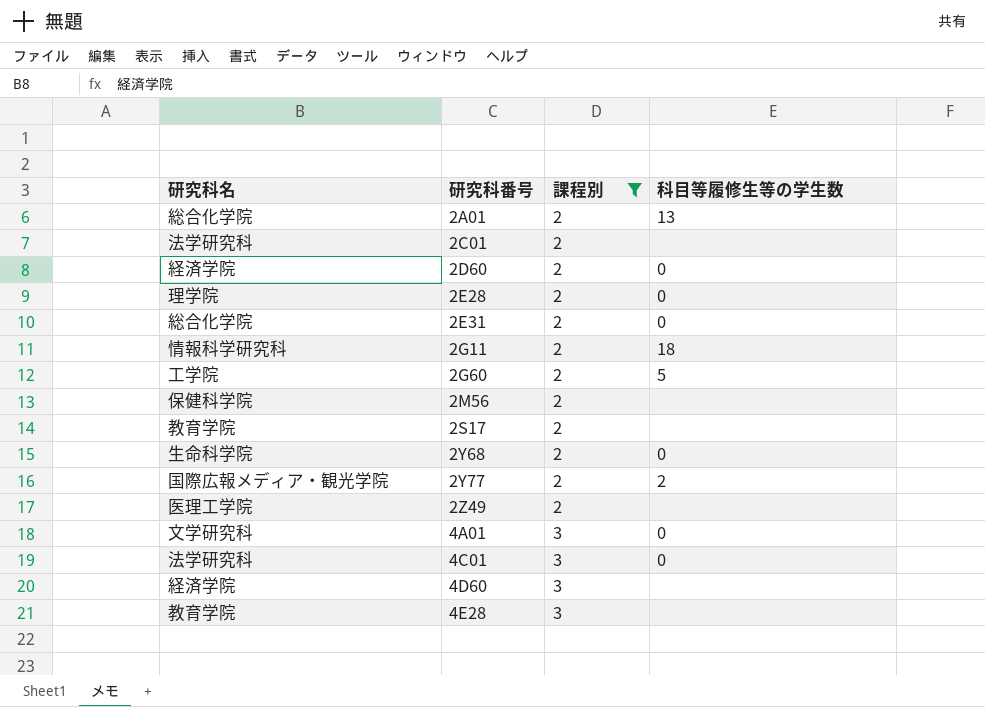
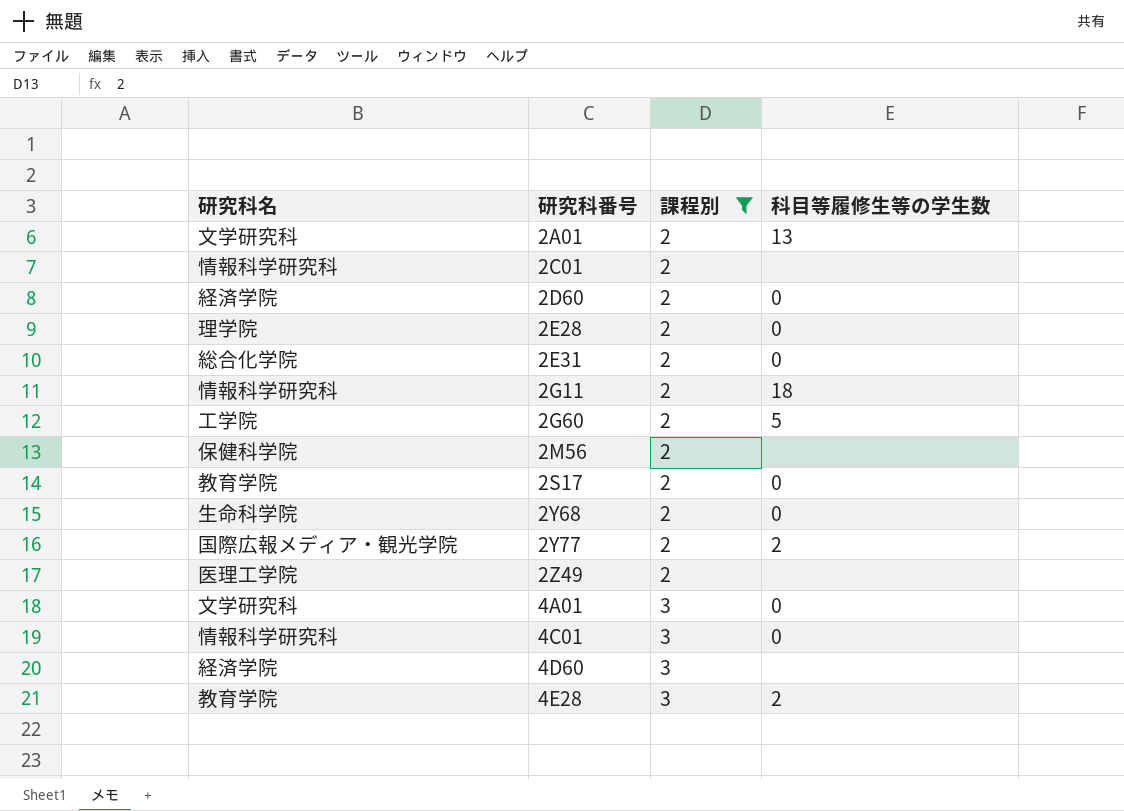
2A01 | 研究科名: 総合化学院 -> 文学研究科
2C01 | 研究科名: 法学研究科 -> 情報科学研究科
2S17 | 科目等履修生等の学生数: none -> 0
4C01 | 研究科名: 法学研究科 -> 情報科学研究科
4E28 | 科目等履修生等の学生数: none -> 2

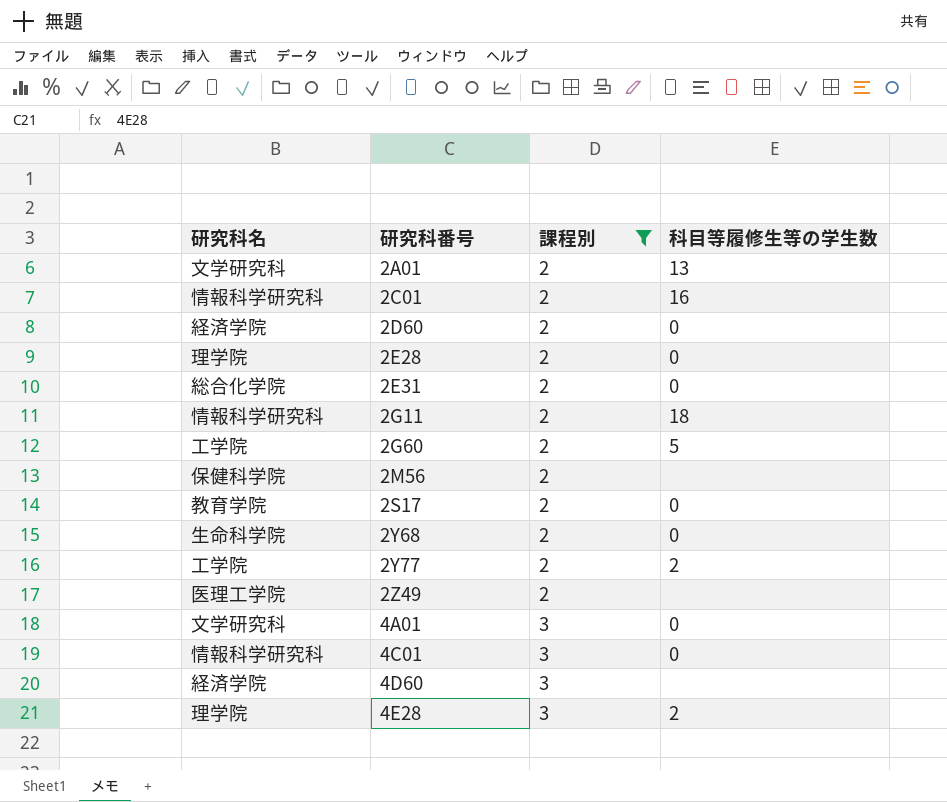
2C01 | 科目等履修生等の学生数: none -> 16
2Y77 | 研究科名: 国際広報メディア・観光学院 -> 工学院
4E28 | 研究科名: 教育学院 -> 理学院

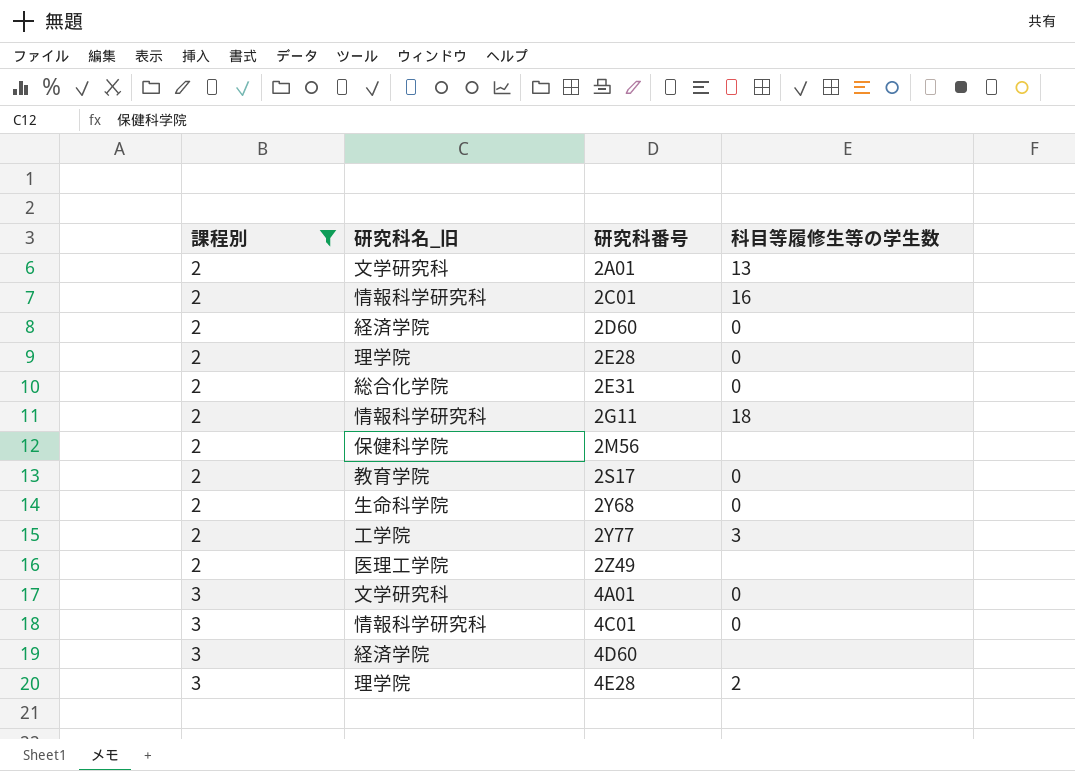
column 課程別 | position: 3 -> 1
column name: 研究科名 -> 研究科名_旧
row 2G60: 工学院 | 2 | 5 -> none
2Y77 | 科目等履修生等の学生数: 2 -> 3

